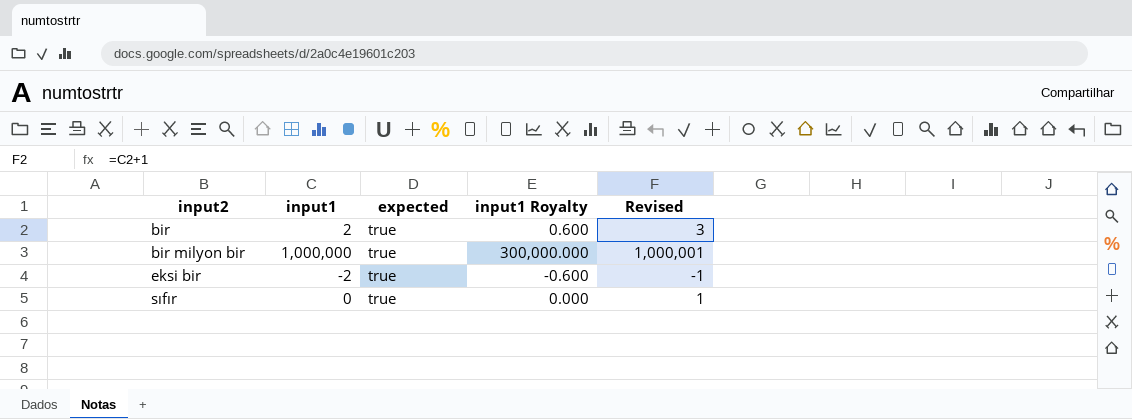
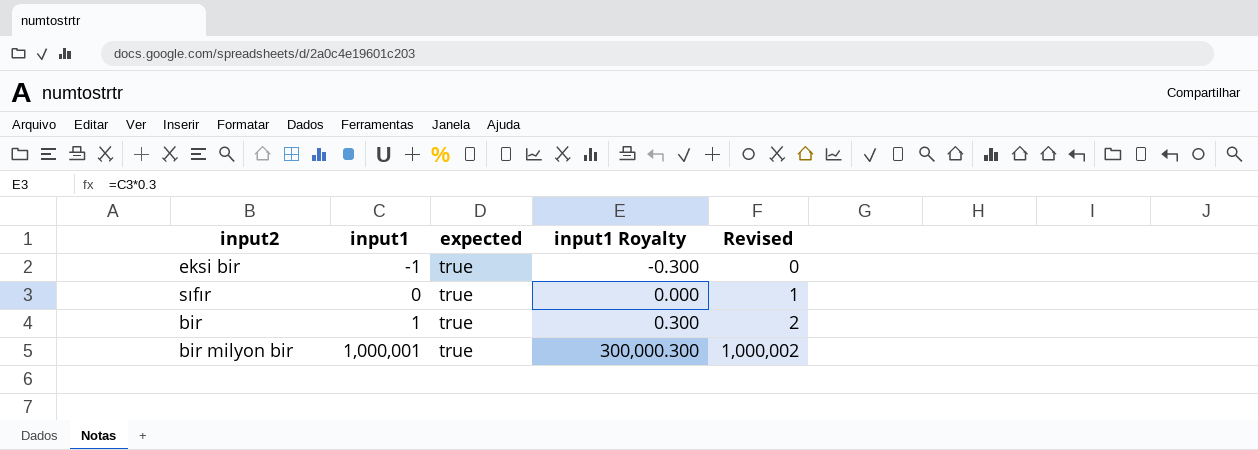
row order: input2 ascending -> input1 ascending
eksi bir | input1: -2 -> -1
eksi bir | input1 Royalty: -0.600 -> -0.300
eksi bir | Revised: -1 -> 0
bir | input1: 2 -> 1
bir | input1 Royalty: 0.600 -> 0.300
bir | Revised: 3 -> 2
bir milyon bir | input1: 1,000,000 -> 1,000,001
bir milyon bir | input1 Royalty: 300,000.000 -> 300,000.300
bir milyon bir | Revised: 1,000,001 -> 1,000,002

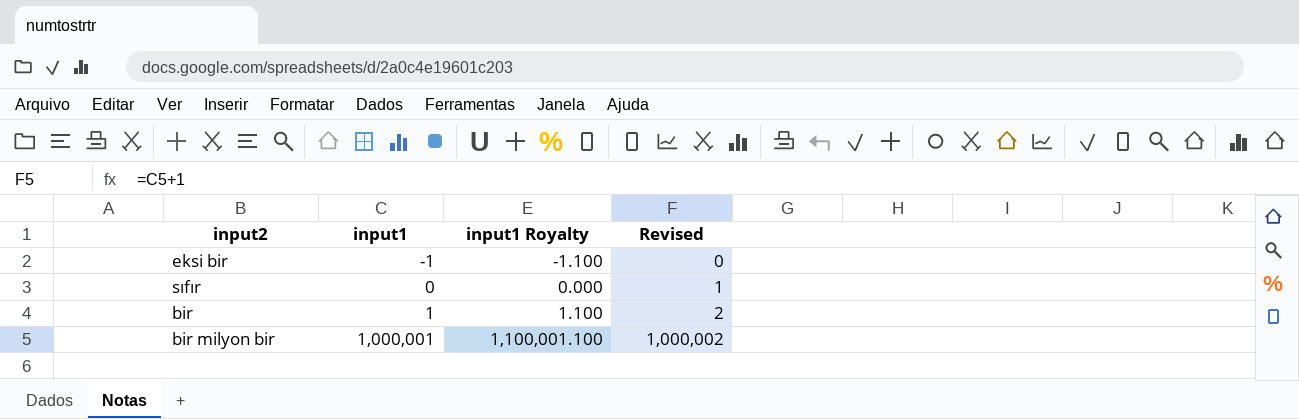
column expected | position: 3 -> none
column input1 Royalty | formula: [input1] * 0.3 -> [input1] * 1.1

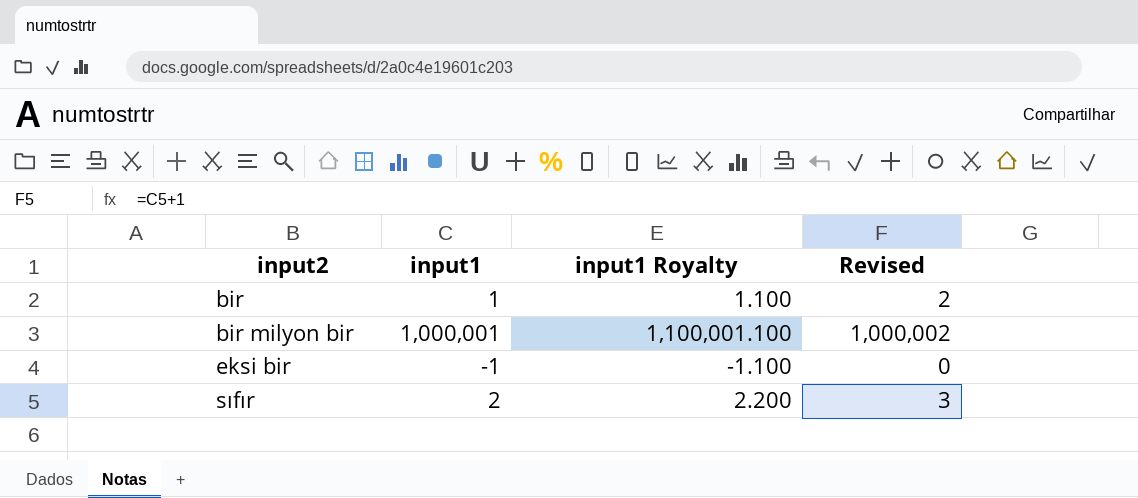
row order: input1 ascending -> input2 ascending
sıfır | input1: 0 -> 2
sıfır | input1 Royalty: 0.000 -> 2.200
sıfır | Revised: 1 -> 3

